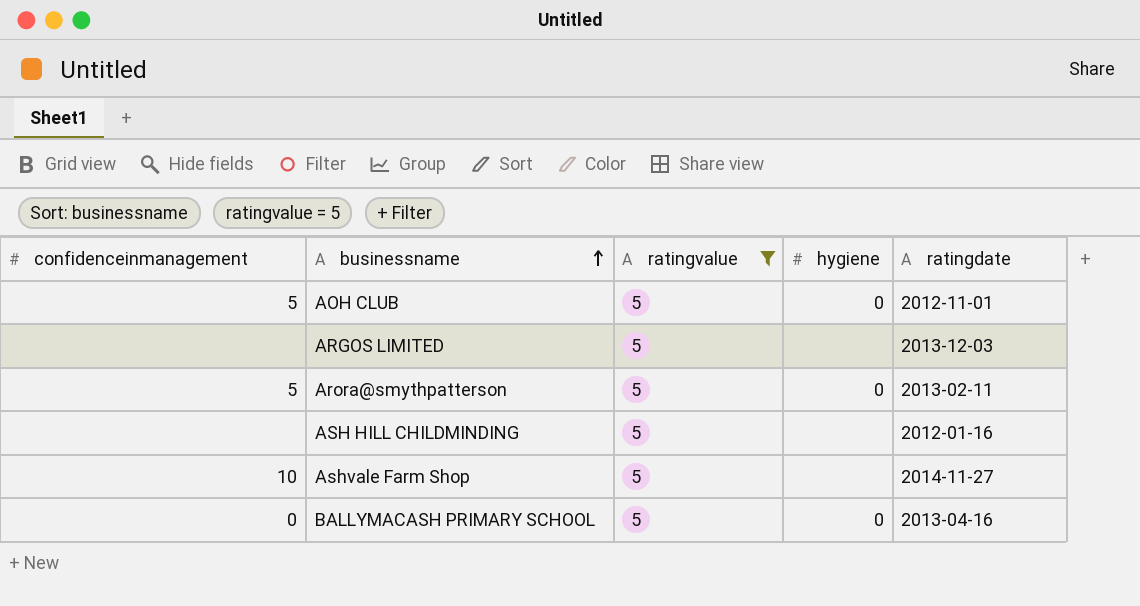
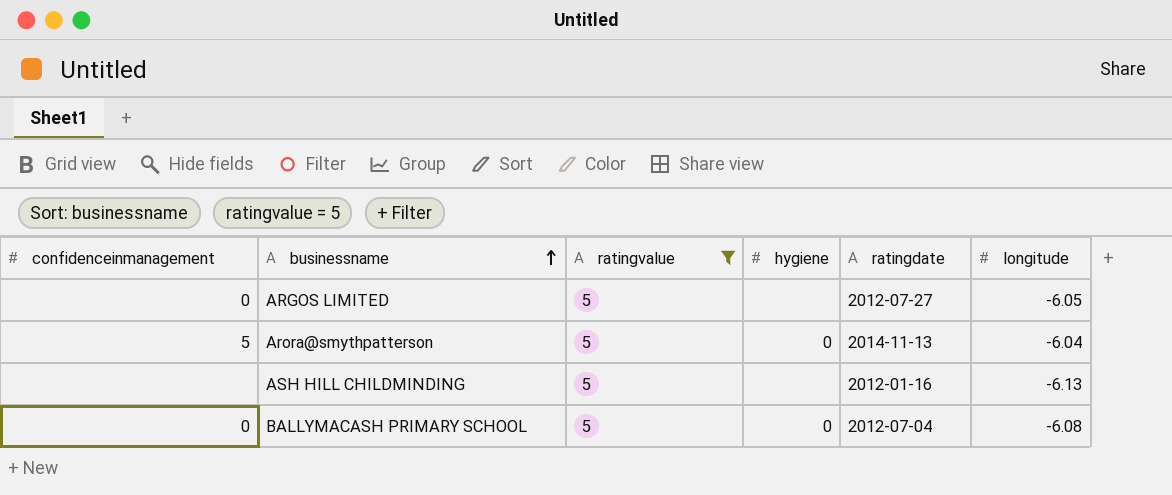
column longitude | position: none -> 6
row AOH CLUB: 5 | 5 | 0 | 2012-11-01 -> none
row Ashvale Farm Shop: 10 | 5 | none | 2014-11-27 -> none
ARGOS LIMITED | confidenceinmanagement: none -> 0
ARGOS LIMITED | ratingdate: 2013-12-03 -> 2012-07-27
Arora@smythpatterson | ratingdate: 2013-02-11 -> 2014-11-13
BALLYMACASH PRIMARY SCHOOL | ratingdate: 2013-04-16 -> 2012-07-04

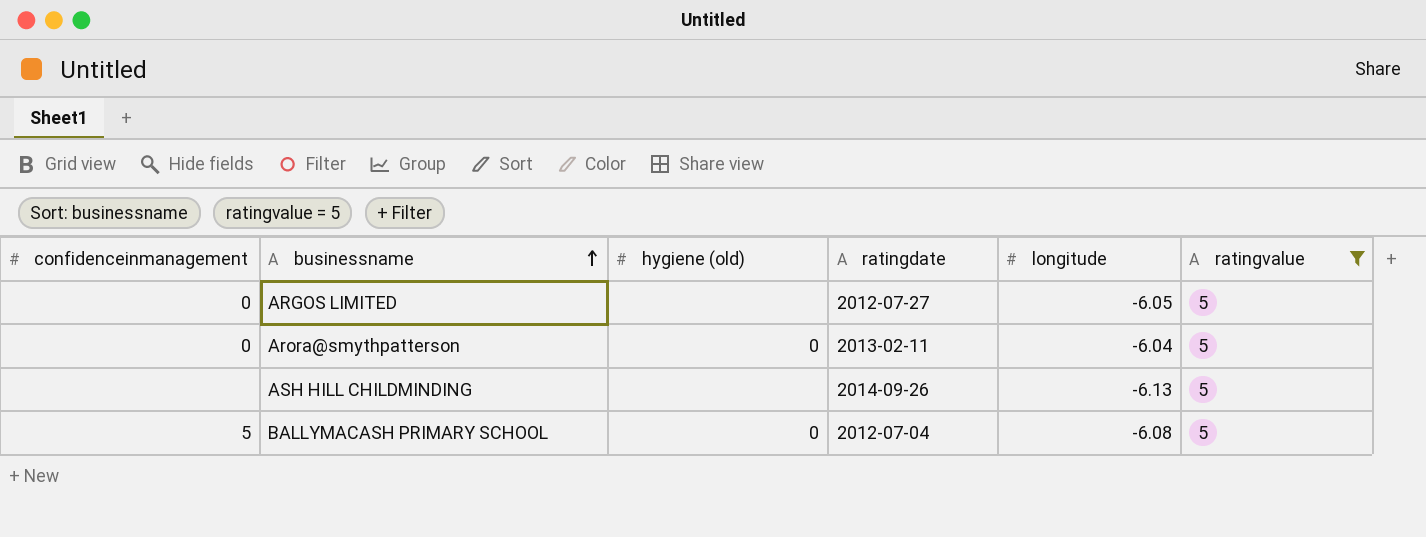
column name: hygiene -> hygiene (old)
column ratingvalue | position: 3 -> 6
Arora@smythpatterson | confidenceinmanagement: 5 -> 0
Arora@smythpatterson | ratingdate: 2014-11-13 -> 2013-02-11
ASH HILL CHILDMINDING | ratingdate: 2012-01-16 -> 2014-09-26
BALLYMACASH PRIMARY SCHOOL | confidenceinmanagement: 0 -> 5

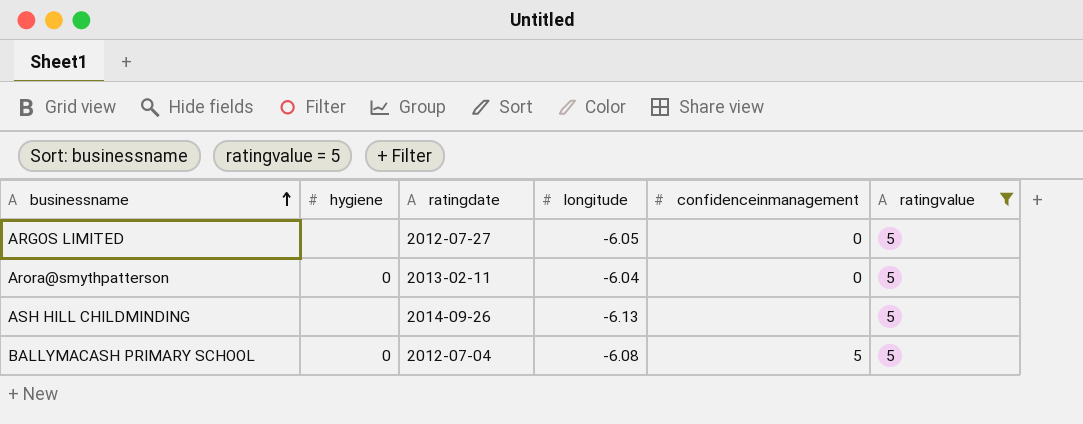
column name: hygiene (old) -> hygiene
column confidenceinmanagement | position: 1 -> 5

